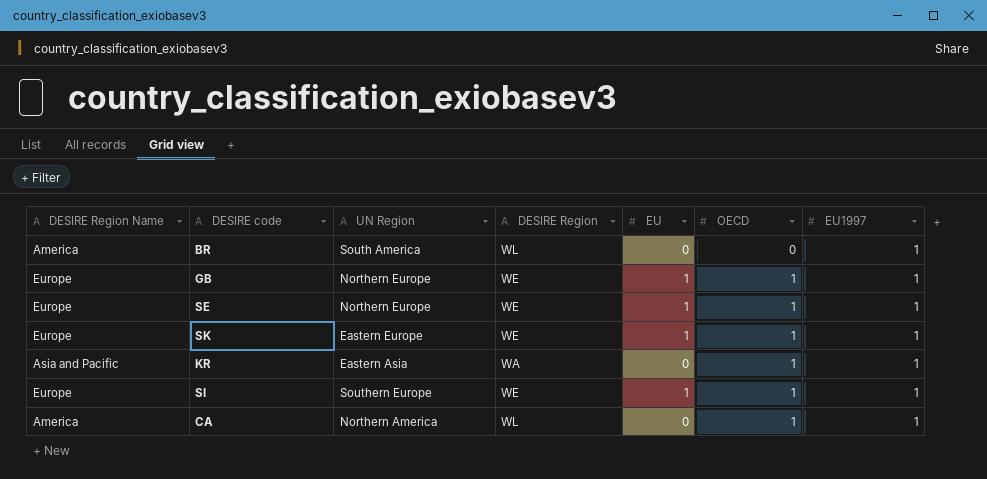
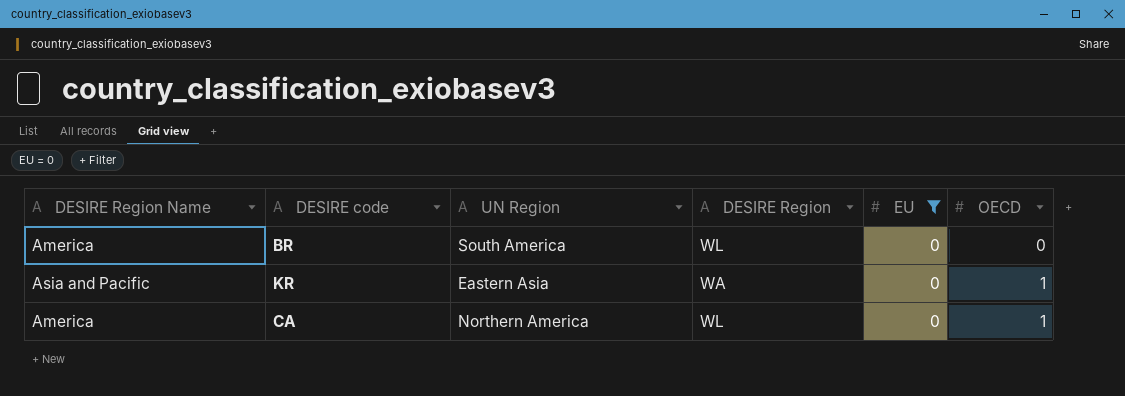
filter: none -> EU = 0
column EU1997 | position: 7 -> none

